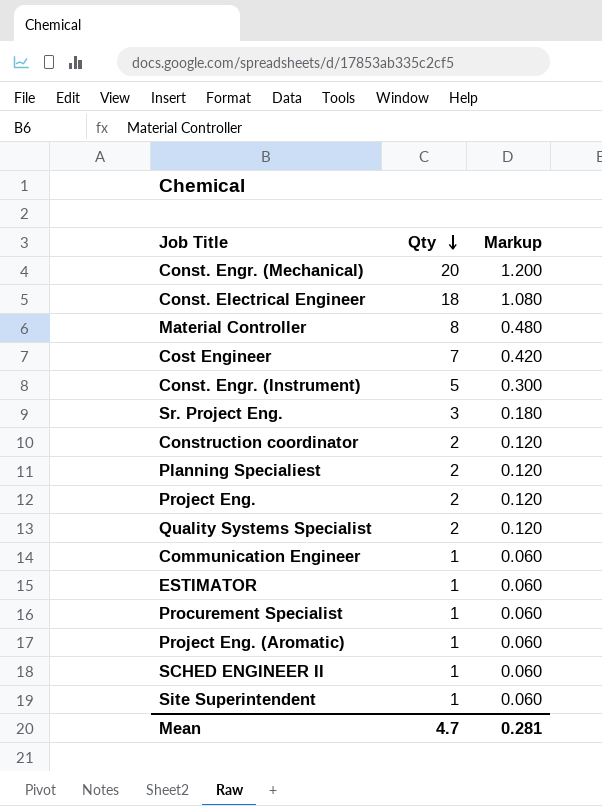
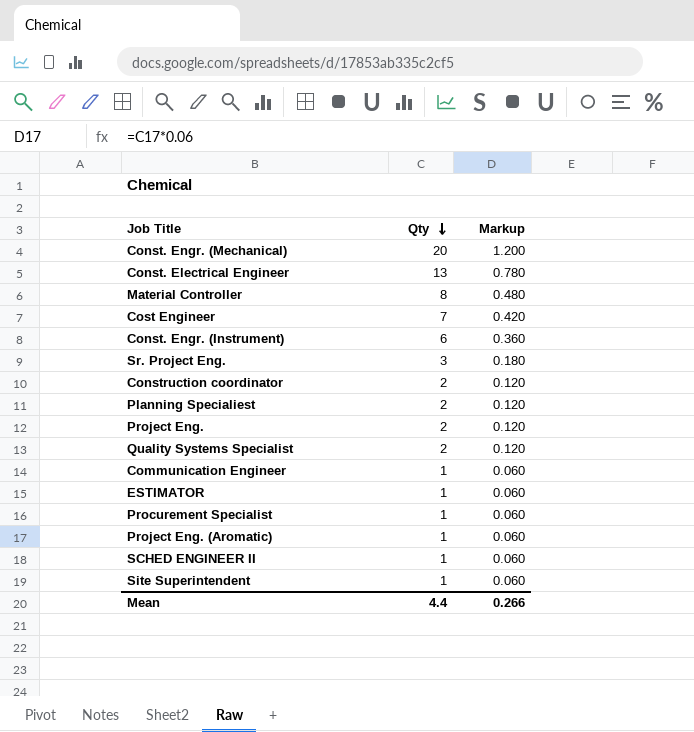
Const. Electrical Engineer | Qty: 18 -> 13
Const. Electrical Engineer | Markup: 1.080 -> 0.780
Const. Engr. (Instrument) | Qty: 5 -> 6
Const. Engr. (Instrument) | Markup: 0.300 -> 0.360
Mean | Qty: 4.7 -> 4.4
Mean | Markup: 0.281 -> 0.266

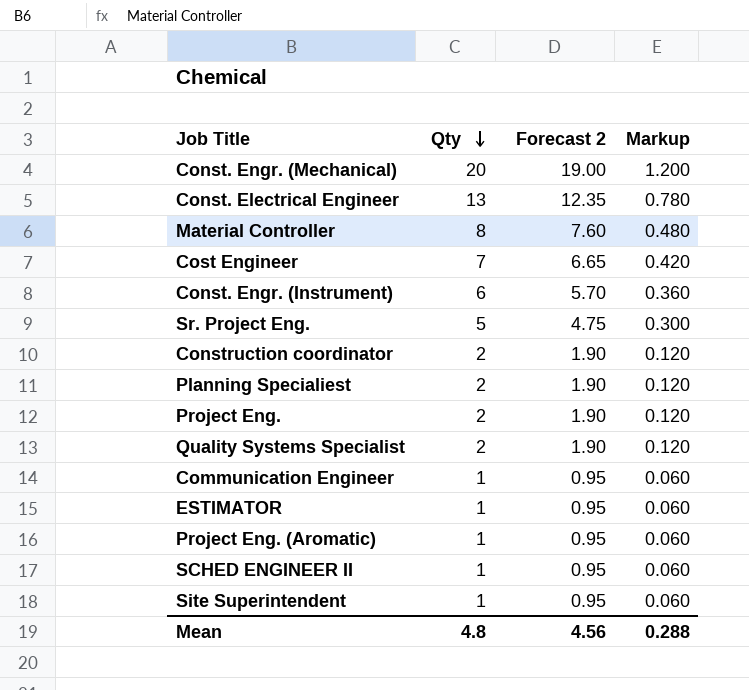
column Forecast 2 | formula: none -> [Qty] * 0.95
row Procurement Specialist: 1 | 0.060 -> none
Sr. Project Eng. | Qty: 3 -> 5
Sr. Project Eng. | Markup: 0.180 -> 0.300
Mean | Qty: 4.4 -> 4.8
Mean | Markup: 0.266 -> 0.288

